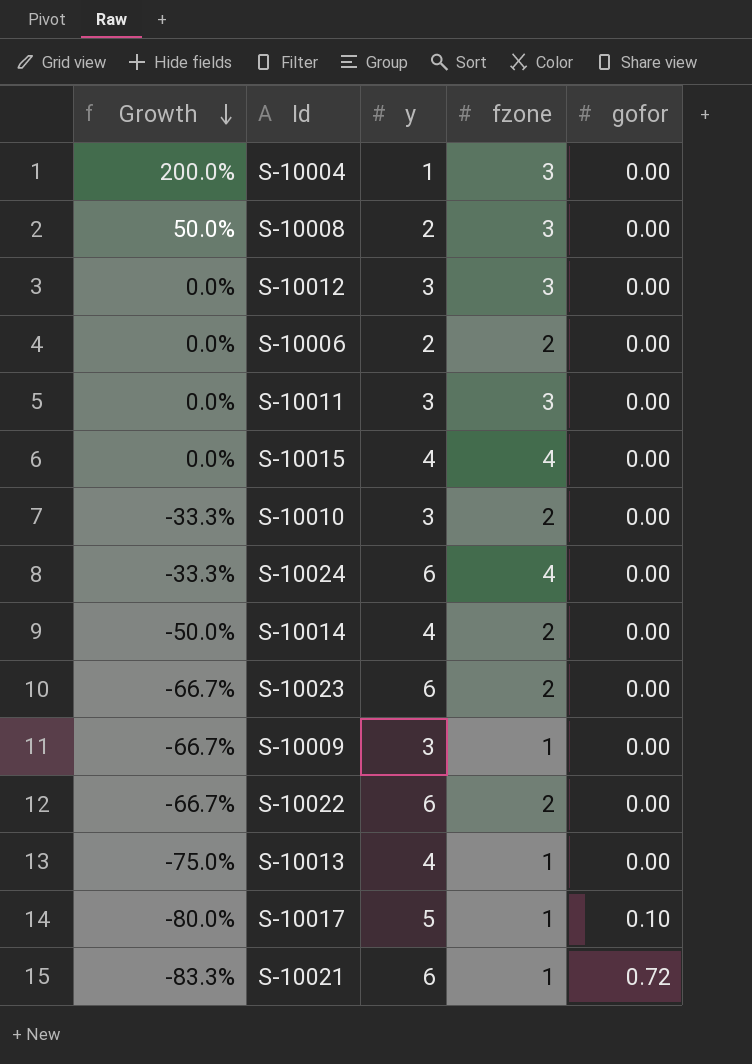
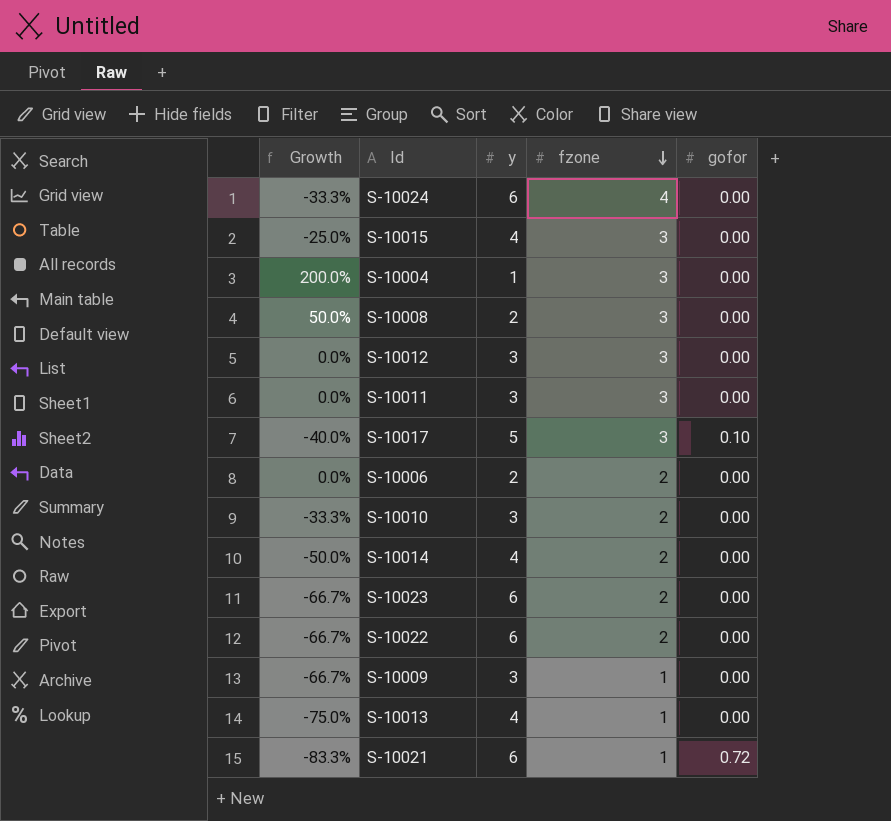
row order: Growth descending -> fzone descending
S-10015 | Growth: 0.0% -> -25.0%
S-10015 | fzone: 4 -> 3
S-10017 | Growth: -80.0% -> -40.0%
S-10017 | fzone: 1 -> 3

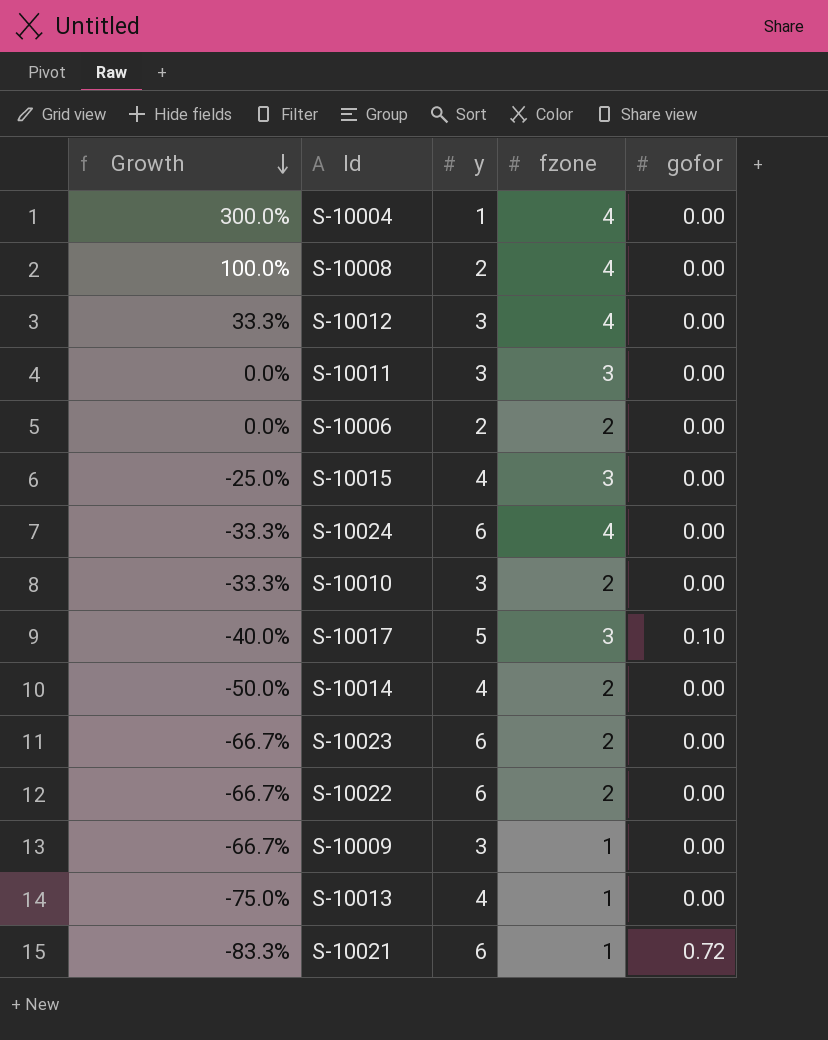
row order: fzone descending -> Growth descending
S-10004 | Growth: 200.0% -> 300.0%
S-10004 | fzone: 3 -> 4
S-10008 | Growth: 50.0% -> 100.0%
S-10008 | fzone: 3 -> 4
S-10012 | Growth: 0.0% -> 33.3%
S-10012 | fzone: 3 -> 4

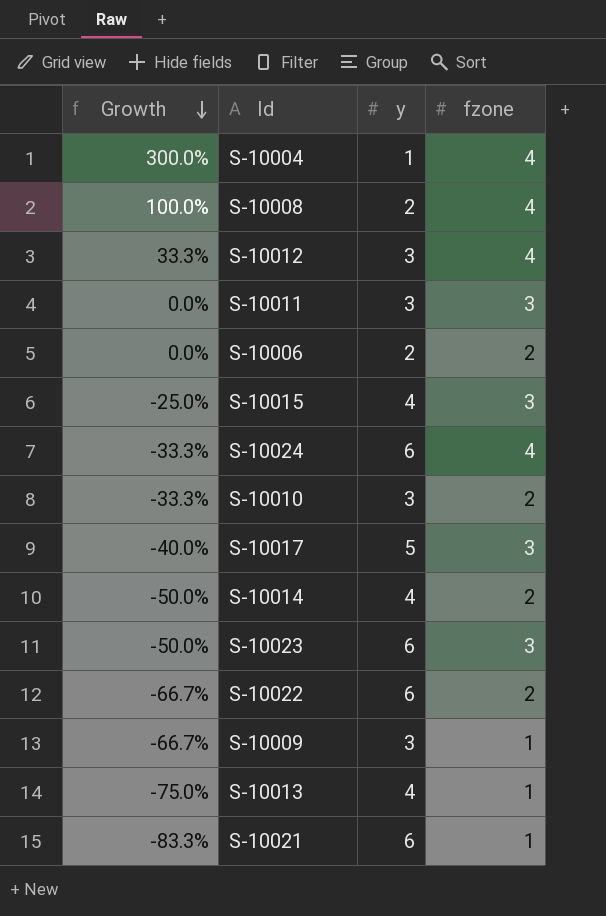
column gofor | position: 5 -> none
S-10023 | Growth: -66.7% -> -50.0%
S-10023 | fzone: 2 -> 3

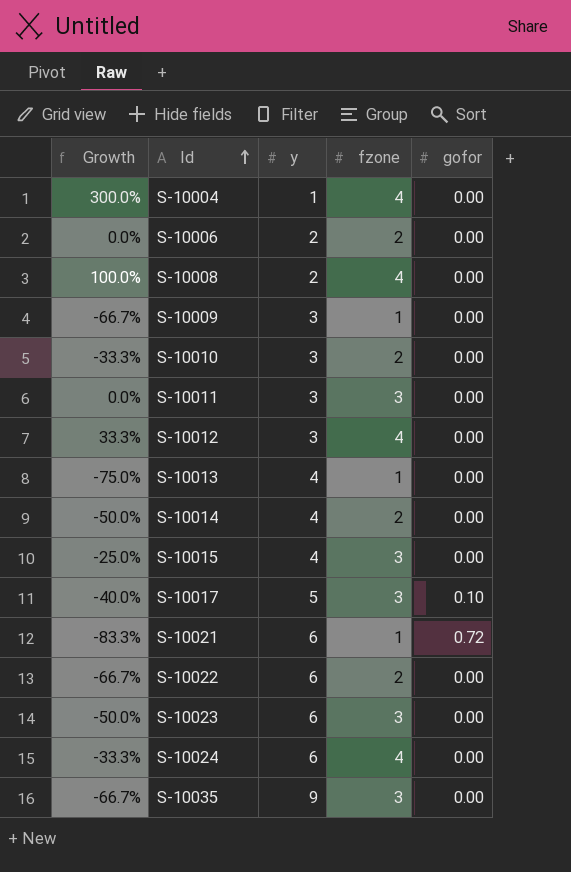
row order: Growth descending -> Id ascending
column gofor | position: none -> 5
row S-10035: none -> -66.7% | 9 | 3 | 0.00

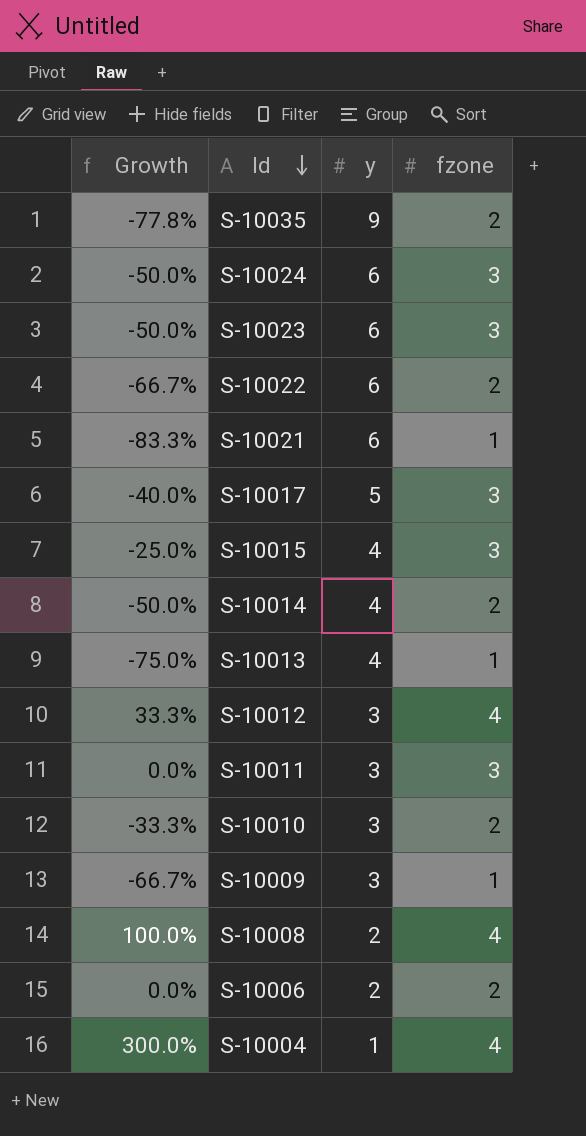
row order: Id ascending -> Id descending
column gofor | position: 5 -> none
S-10035 | Growth: -66.7% -> -77.8%
S-10035 | fzone: 3 -> 2
S-10024 | Growth: -33.3% -> -50.0%
S-10024 | fzone: 4 -> 3

